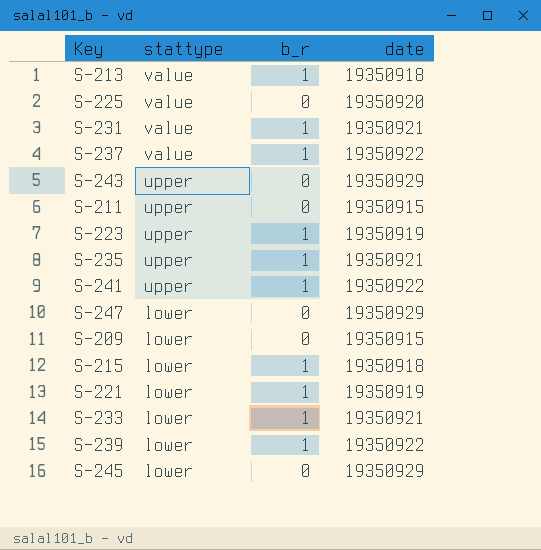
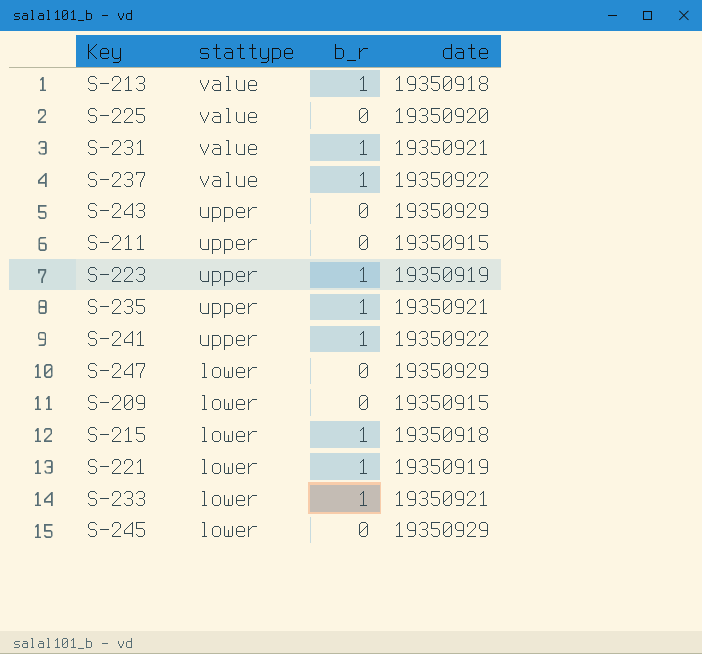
row S-239: lower | 1 | 19350922 -> none

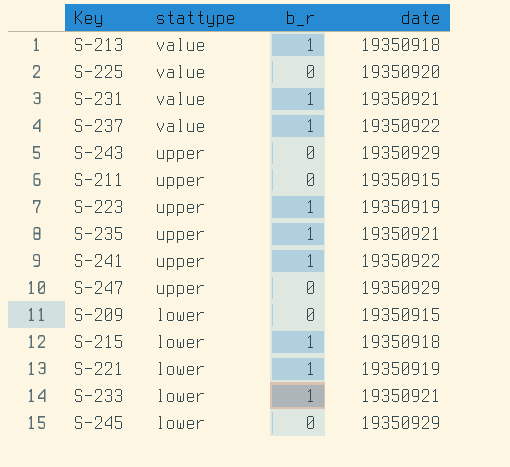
S-247 | stattype: lower -> upper

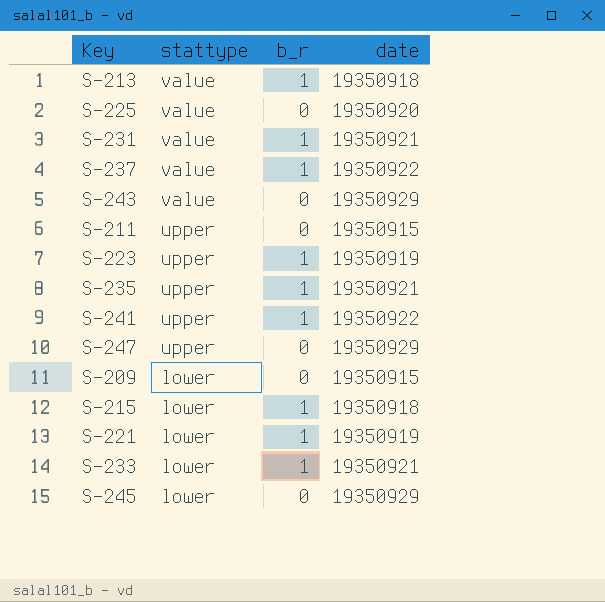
S-243 | stattype: upper -> value

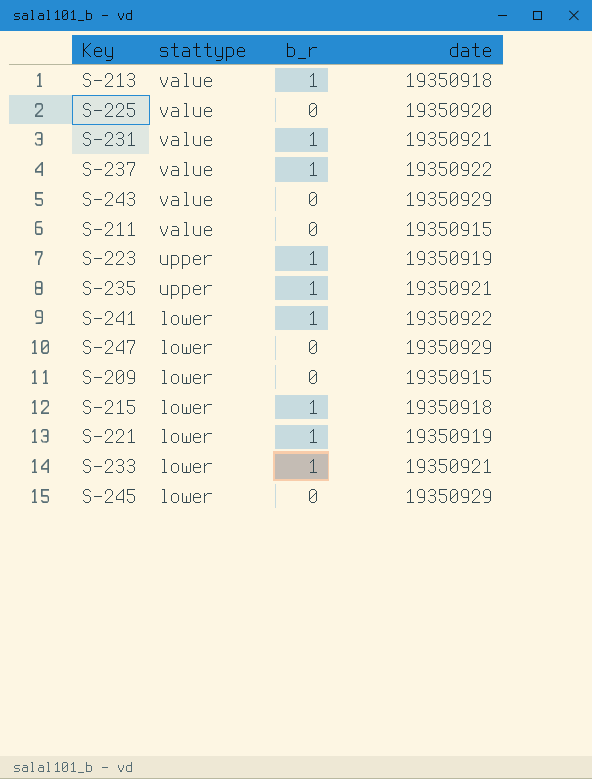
S-211 | stattype: upper -> value
S-241 | stattype: upper -> lower
S-247 | stattype: upper -> lower

